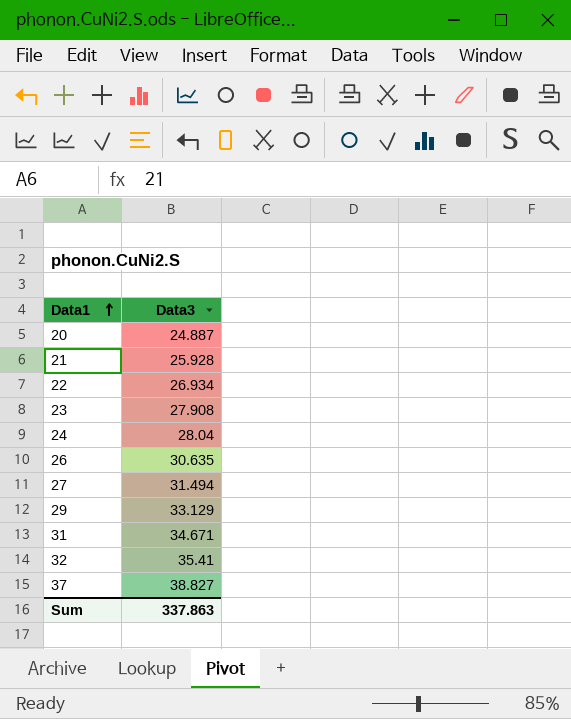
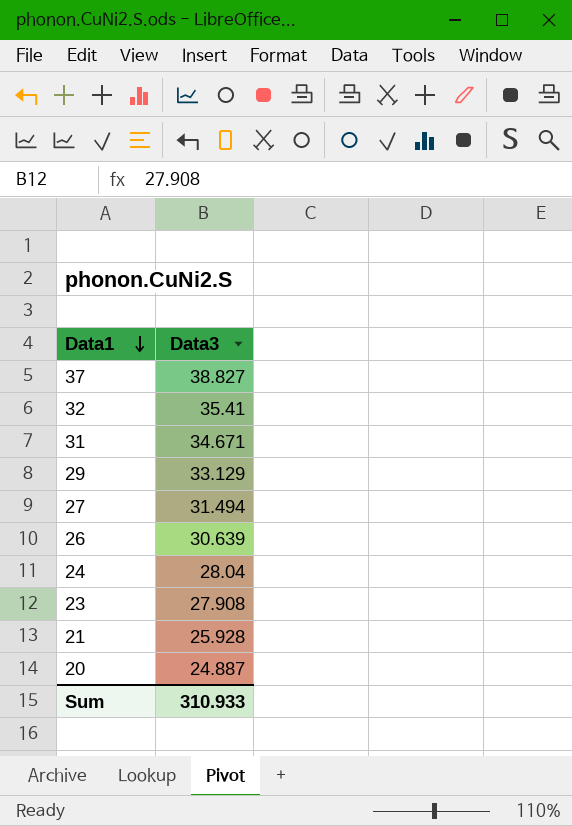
row order: Data1 ascending -> Data1 descending
row 22: 26.934 -> none
26 | Data3: 30.635 -> 30.639
Sum | Data3: 337.863 -> 310.933

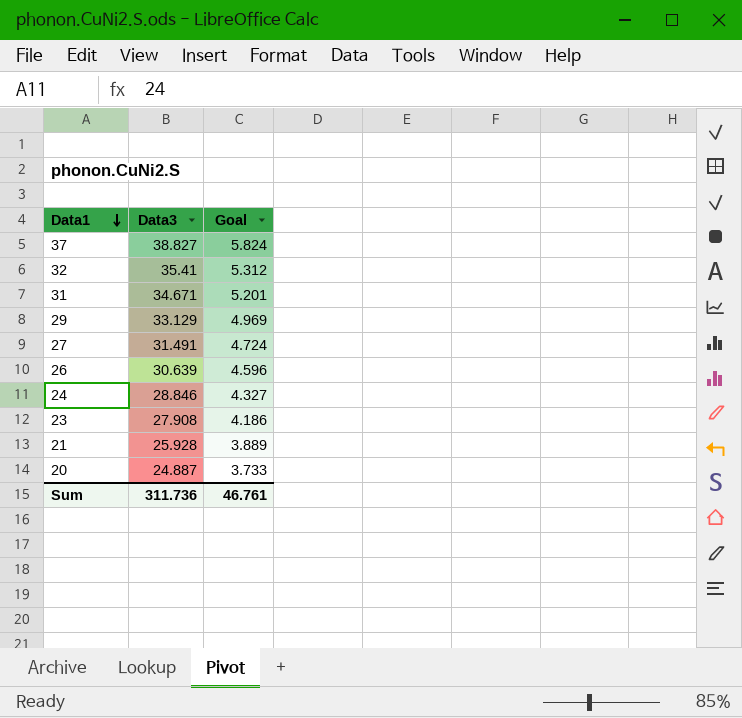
column Goal | formula: none -> [Data3] * 0.15
27 | Data3: 31.494 -> 31.491
24 | Data3: 28.04 -> 28.846
Sum | Data3: 310.933 -> 311.736

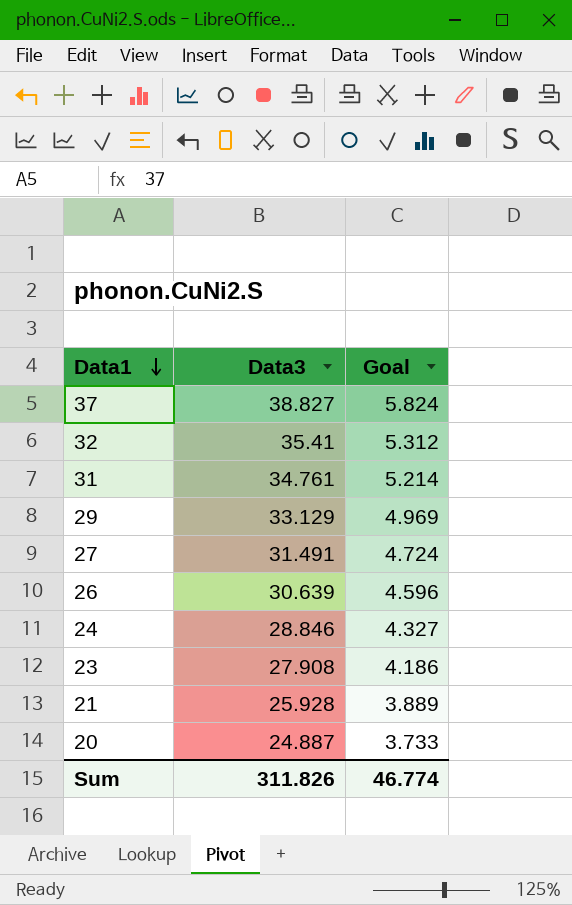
31 | Data3: 34.671 -> 34.761
31 | Goal: 5.201 -> 5.214
Sum | Data3: 311.736 -> 311.826
Sum | Goal: 46.761 -> 46.774

